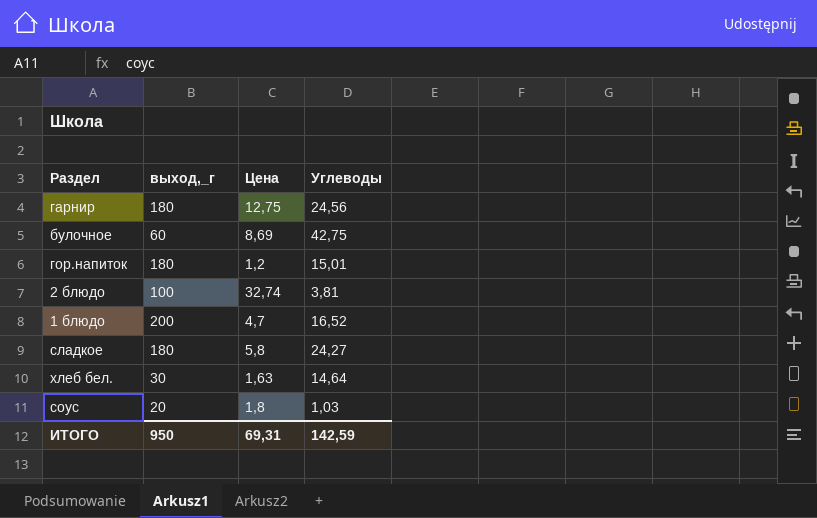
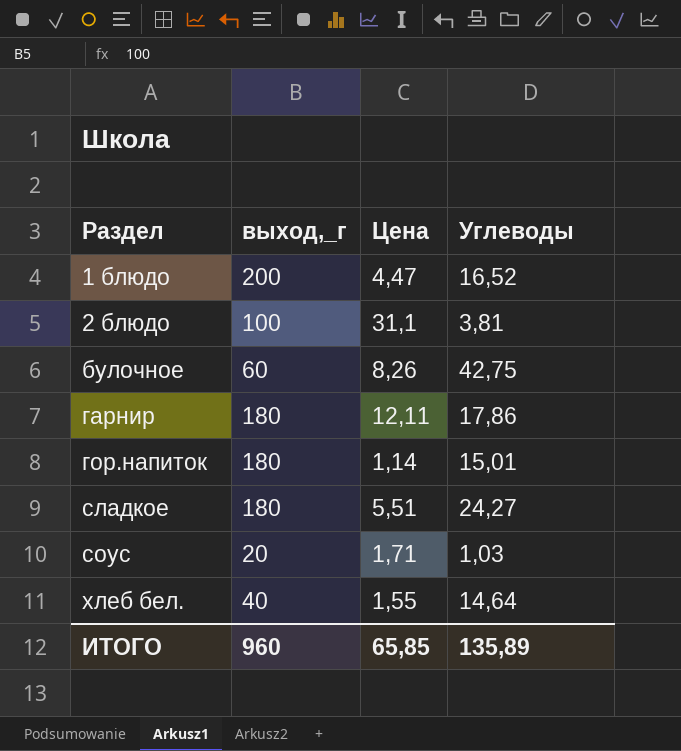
row order: none -> Раздел ascending
1 блюдо | Цена: 4,7 -> 4,47
2 блюдо | Цена: 32,74 -> 31,1
булочное | Цена: 8,69 -> 8,26
гарнир | Цена: 12,75 -> 12,11
гарнир | Углеводы: 24,56 -> 17,86
гор.напиток | Цена: 1,2 -> 1,14
сладкое | Цена: 5,8 -> 5,51
соус | Цена: 1,8 -> 1,71
хлеб бел. | выход,_г: 30 -> 40
хлеб бел. | Цена: 1,63 -> 1,55
ИТОГО | выход,_г: 950 -> 960
ИТОГО | Цена: 69,31 -> 65,85
ИТОГО | Углеводы: 142,59 -> 135,89

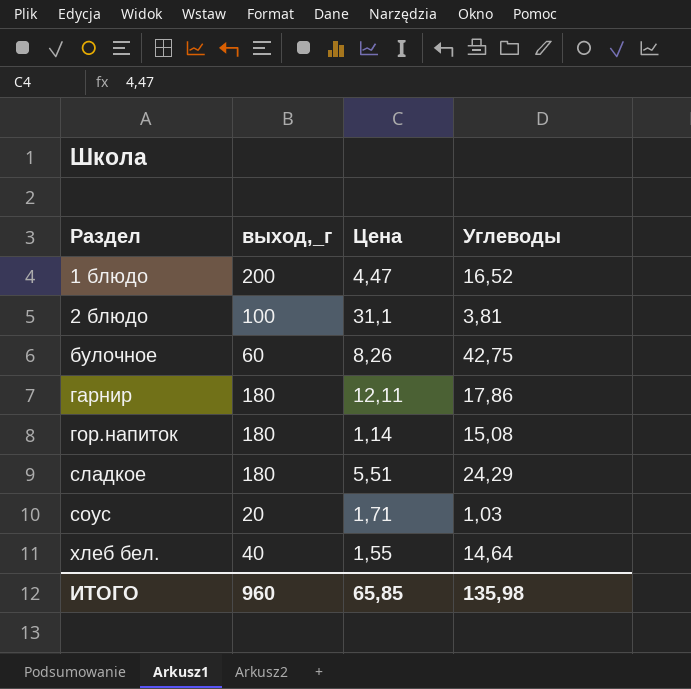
гор.напиток | Углеводы: 15,01 -> 15,08
сладкое | Углеводы: 24,27 -> 24,29
ИТОГО | Углеводы: 135,89 -> 135,98

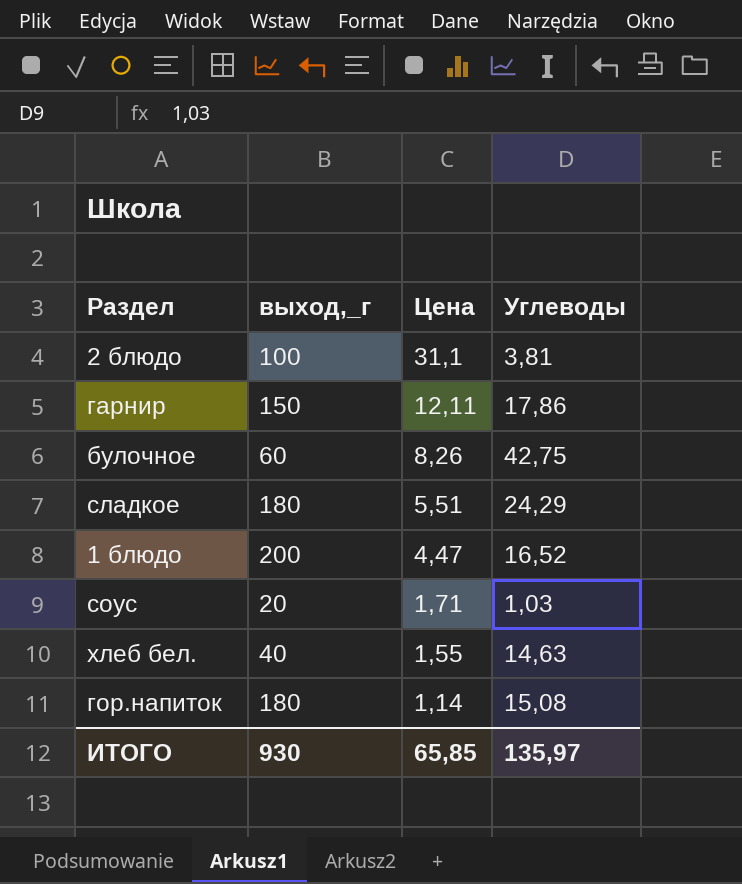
row order: Раздел ascending -> Цена descending
гарнир | выход,_г: 180 -> 150
хлеб бел. | Углеводы: 14,64 -> 14,63
ИТОГО | выход,_г: 960 -> 930
ИТОГО | Углеводы: 135,98 -> 135,97

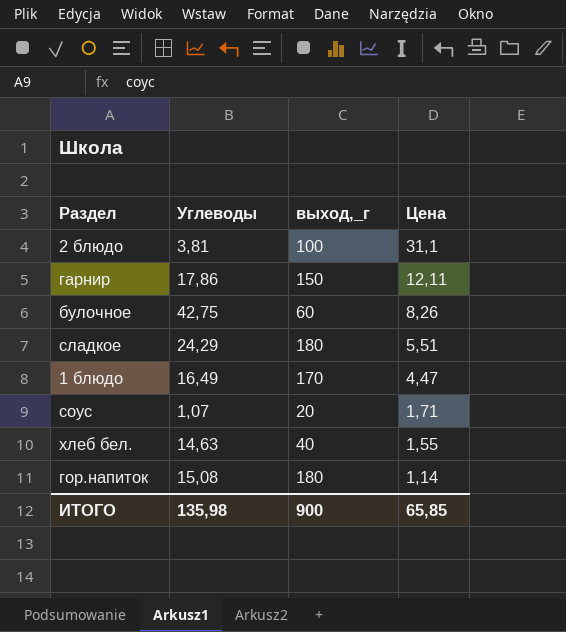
column Углеводы | position: 4 -> 2
1 блюдо | Углеводы: 16,52 -> 16,49
1 блюдо | выход,_г: 200 -> 170
соус | Углеводы: 1,03 -> 1,07
ИТОГО | Углеводы: 135,97 -> 135,98
ИТОГО | выход,_г: 930 -> 900

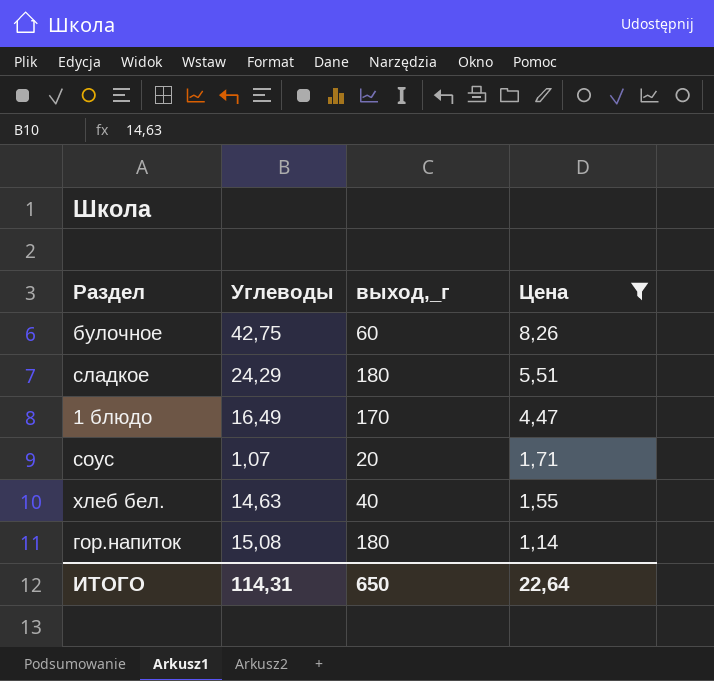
filter: none -> Цена <= 8,26
ИТОГО | Углеводы: 135,98 -> 114,31
ИТОГО | выход,_г: 900 -> 650
ИТОГО | Цена: 65,85 -> 22,64

